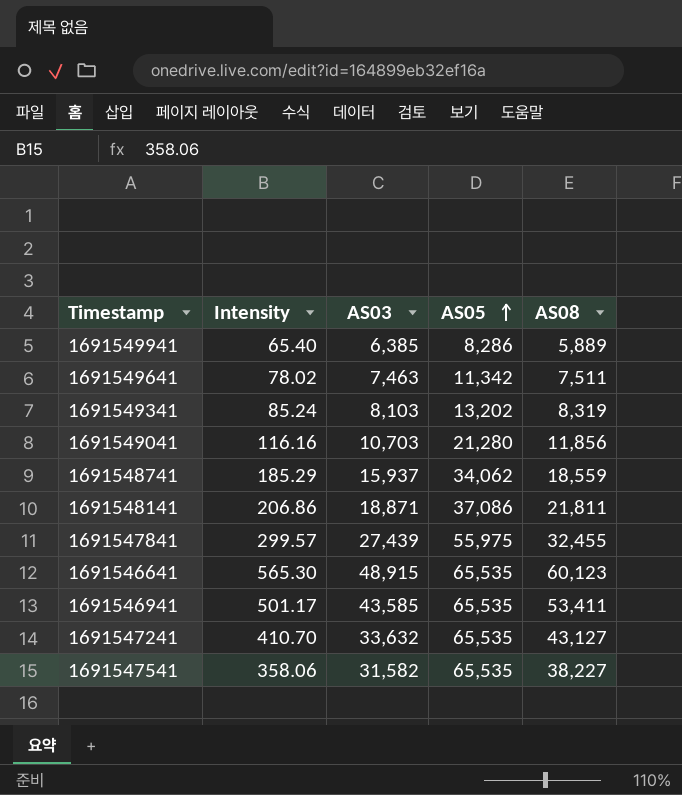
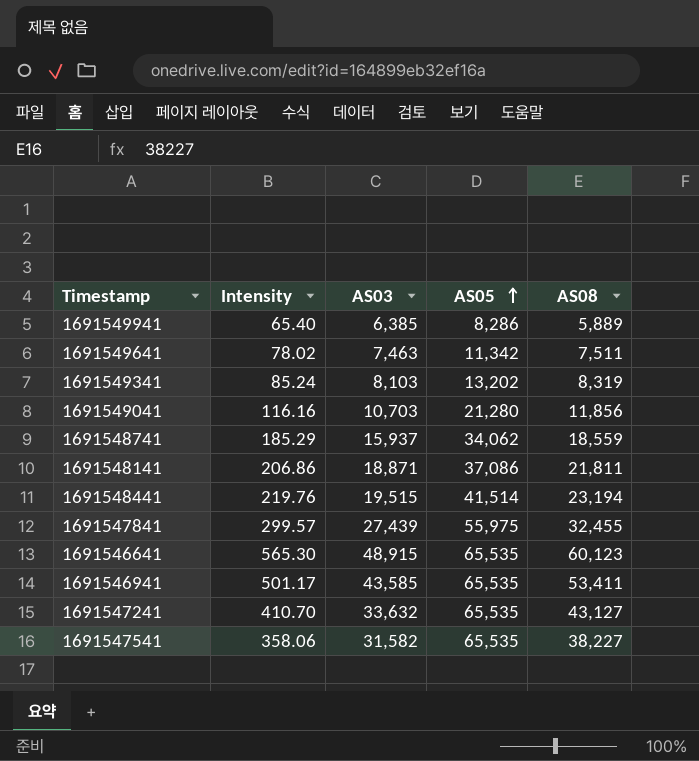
row 1691548441: none -> 219.76 | 19,515 | 41,514 | 23,194

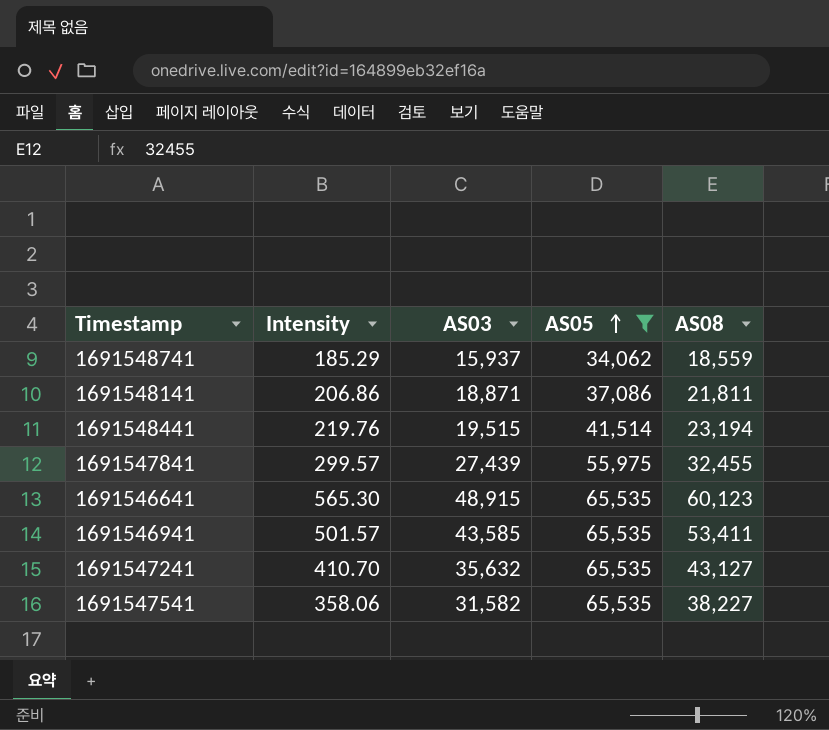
filter: none -> AS05 >= 34,062
1691546941 | Intensity: 501.17 -> 501.57
1691547241 | AS03: 33,632 -> 35,632

